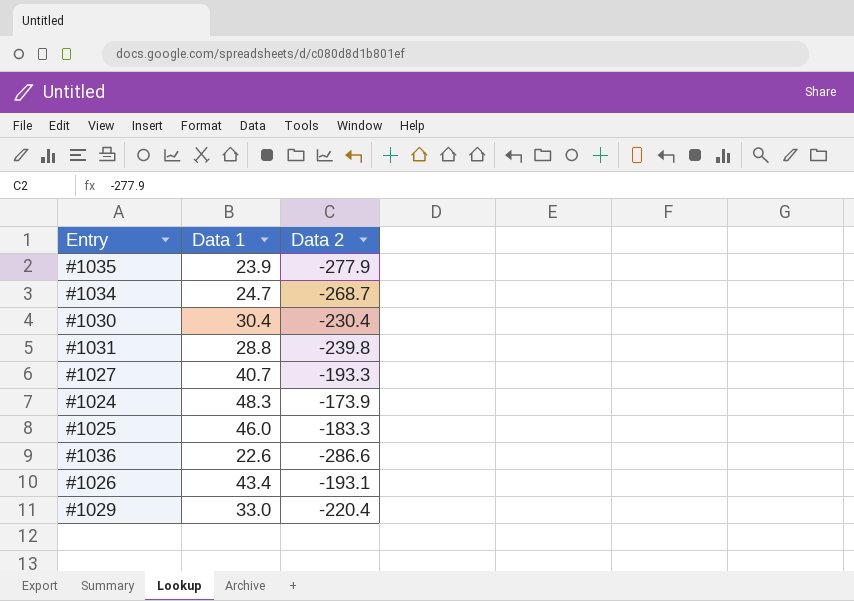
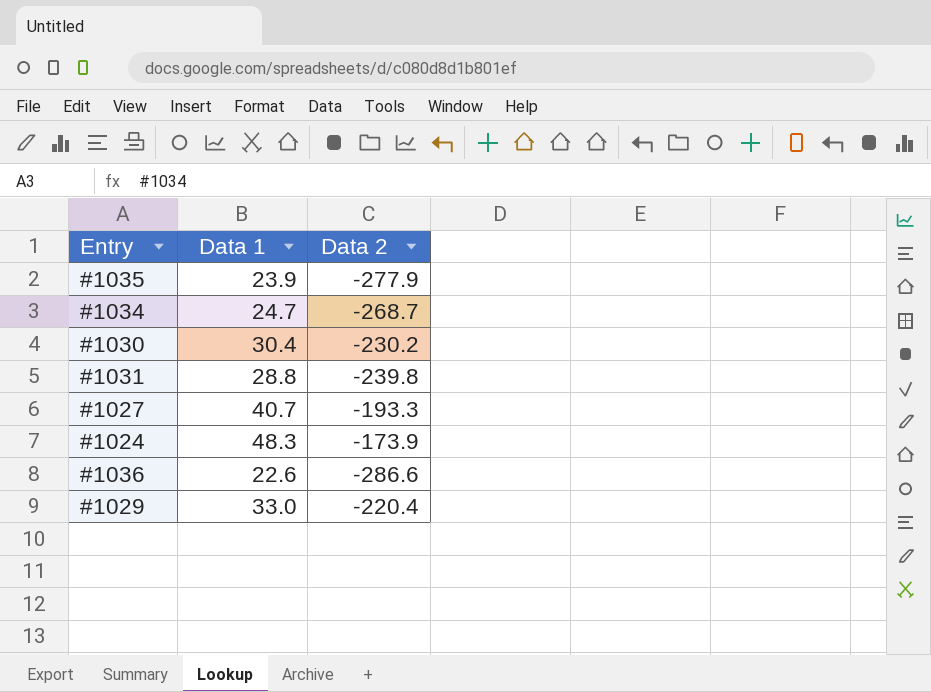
row #1025: 46.0 | -183.3 -> none
row #1026: 43.4 | -193.1 -> none
#1030 | Data 2: -230.4 -> -230.2

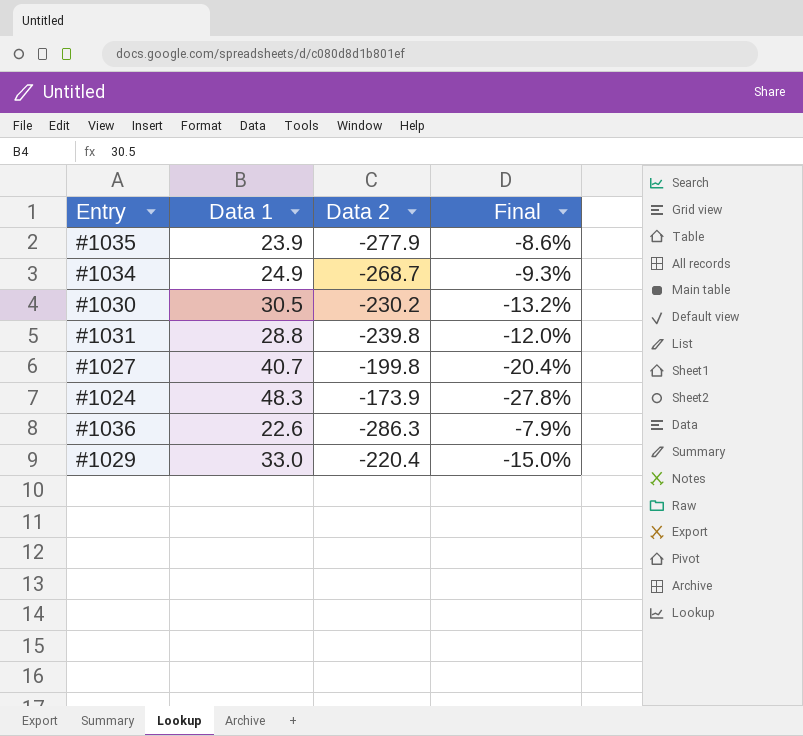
column Final | formula: none -> [Data 1] / [Data 2]
#1034 | Data 1: 24.7 -> 24.9
#1030 | Data 1: 30.4 -> 30.5
#1027 | Data 2: -193.3 -> -199.8
#1036 | Data 2: -286.6 -> -286.3

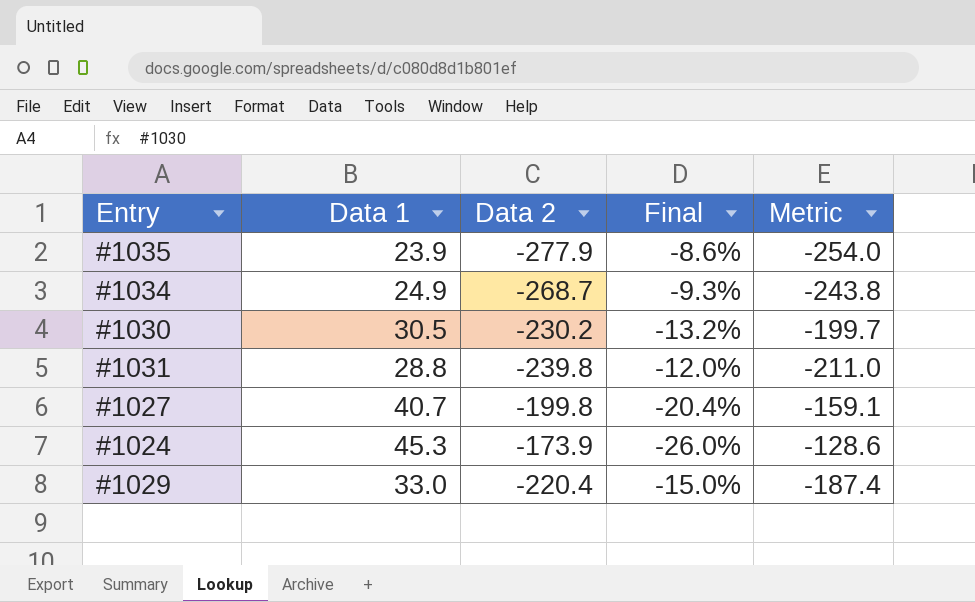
column Metric | formula: none -> [Data 1] + [Data 2]
row #1036: 22.6 | -286.3 | -7.9% -> none
#1024 | Data 1: 48.3 -> 45.3
#1024 | Final: -27.8% -> -26.0%

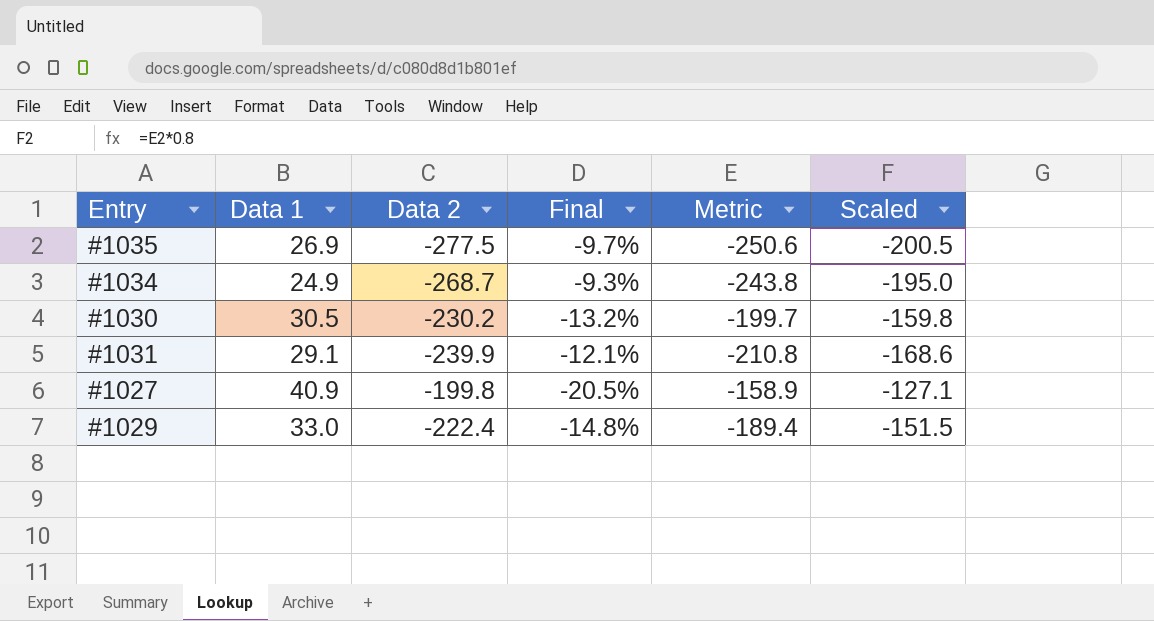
column Scaled | formula: none -> [Metric] * 0.8
row #1024: 45.3 | -173.9 | -26.0% | -128.6 -> none
#1035 | Data 1: 23.9 -> 26.9
#1035 | Data 2: -277.9 -> -277.5
#1035 | Final: -8.6% -> -9.7%
#1035 | Metric: -254.0 -> -250.6
#1031 | Data 1: 28.8 -> 29.1
#1031 | Data 2: -239.8 -> -239.9
#1031 | Final: -12.0% -> -12.1%
#1031 | Metric: -211.0 -> -210.8
#1027 | Data 1: 40.7 -> 40.9
#1027 | Final: -20.4% -> -20.5%
#1027 | Metric: -159.1 -> -158.9
#1029 | Data 2: -220.4 -> -222.4
#1029 | Final: -15.0% -> -14.8%
#1029 | Metric: -187.4 -> -189.4

